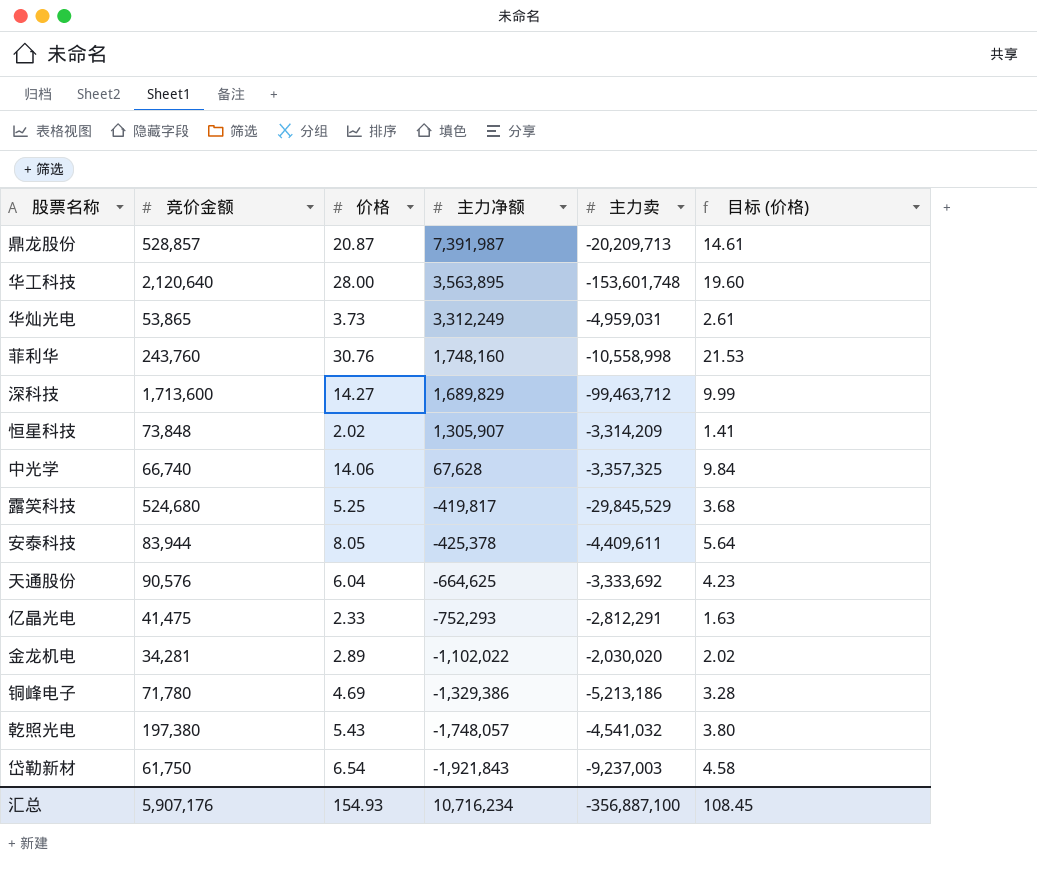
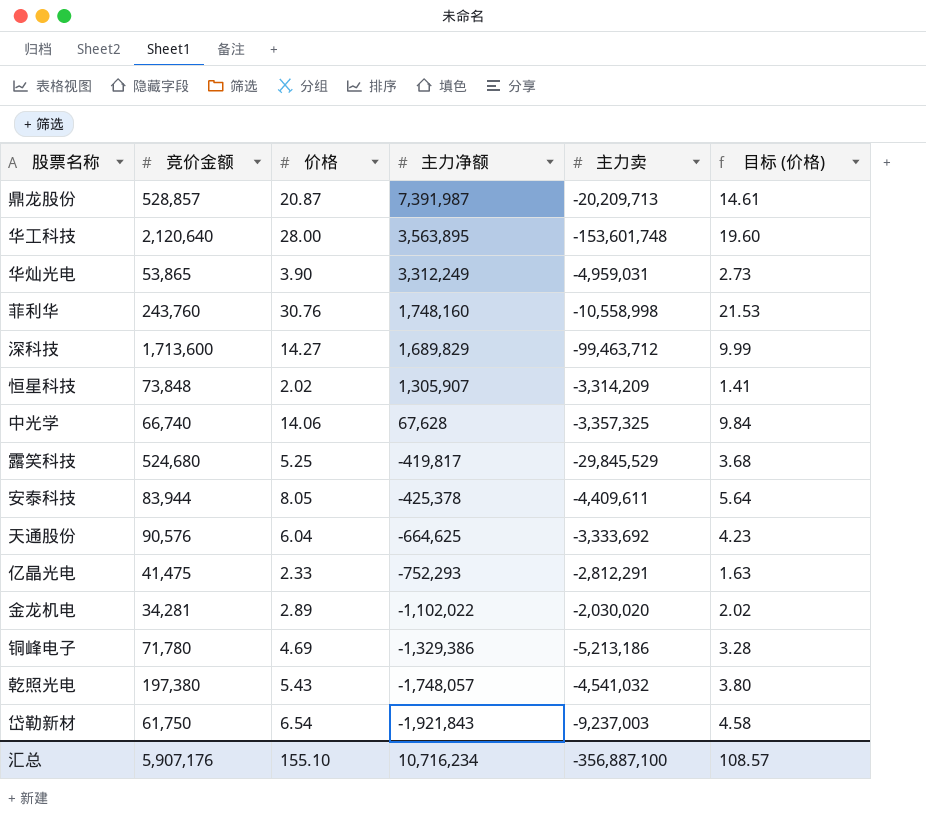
华灿光电 | 价格: 3.73 -> 3.90
华灿光电 | 目标 (价格): 2.61 -> 2.73
汇总 | 价格: 154.93 -> 155.10
汇总 | 目标 (价格): 108.45 -> 108.57

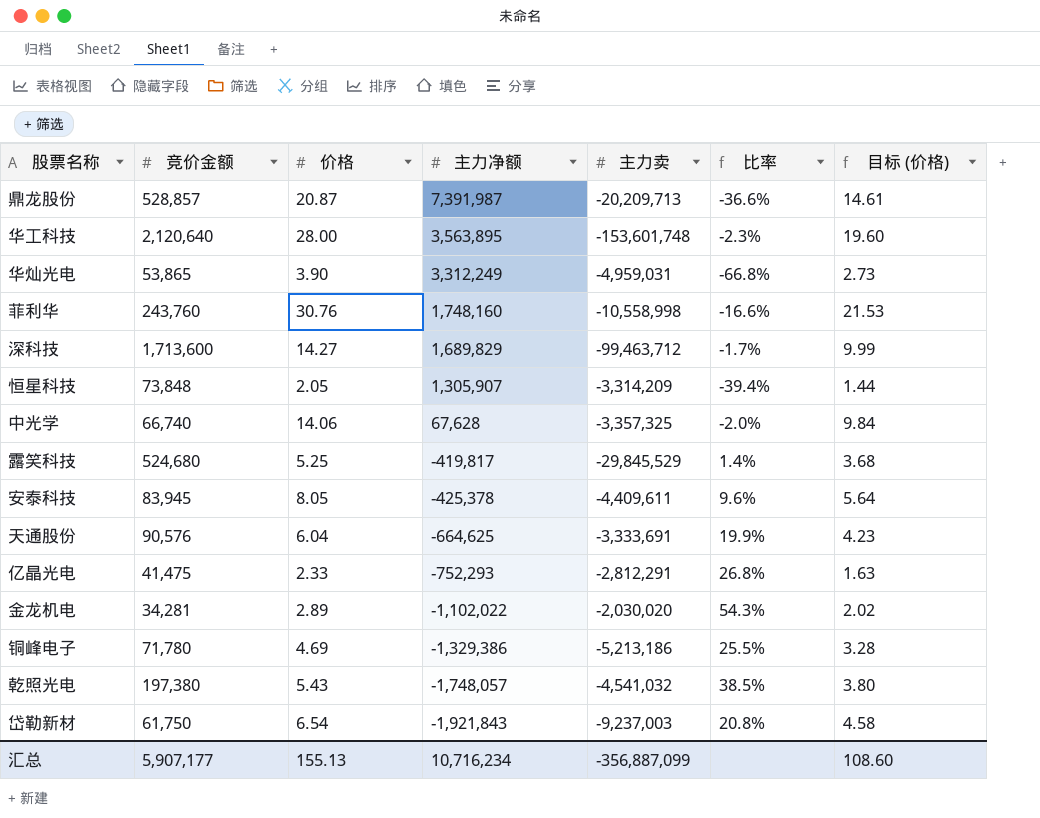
column 比率 | formula: none -> [主力净额] / [主力卖]
恒星科技 | 价格: 2.02 -> 2.05
恒星科技 | 目标 (价格): 1.41 -> 1.44
安泰科技 | 竞价金额: 83,944 -> 83,945
天通股份 | 主力卖: -3,333,692 -> -3,333,691
汇总 | 竞价金额: 5,907,176 -> 5,907,177
汇总 | 价格: 155.10 -> 155.13
汇总 | 主力卖: -356,887,100 -> -356,887,099
汇总 | 目标 (价格): 108.57 -> 108.60

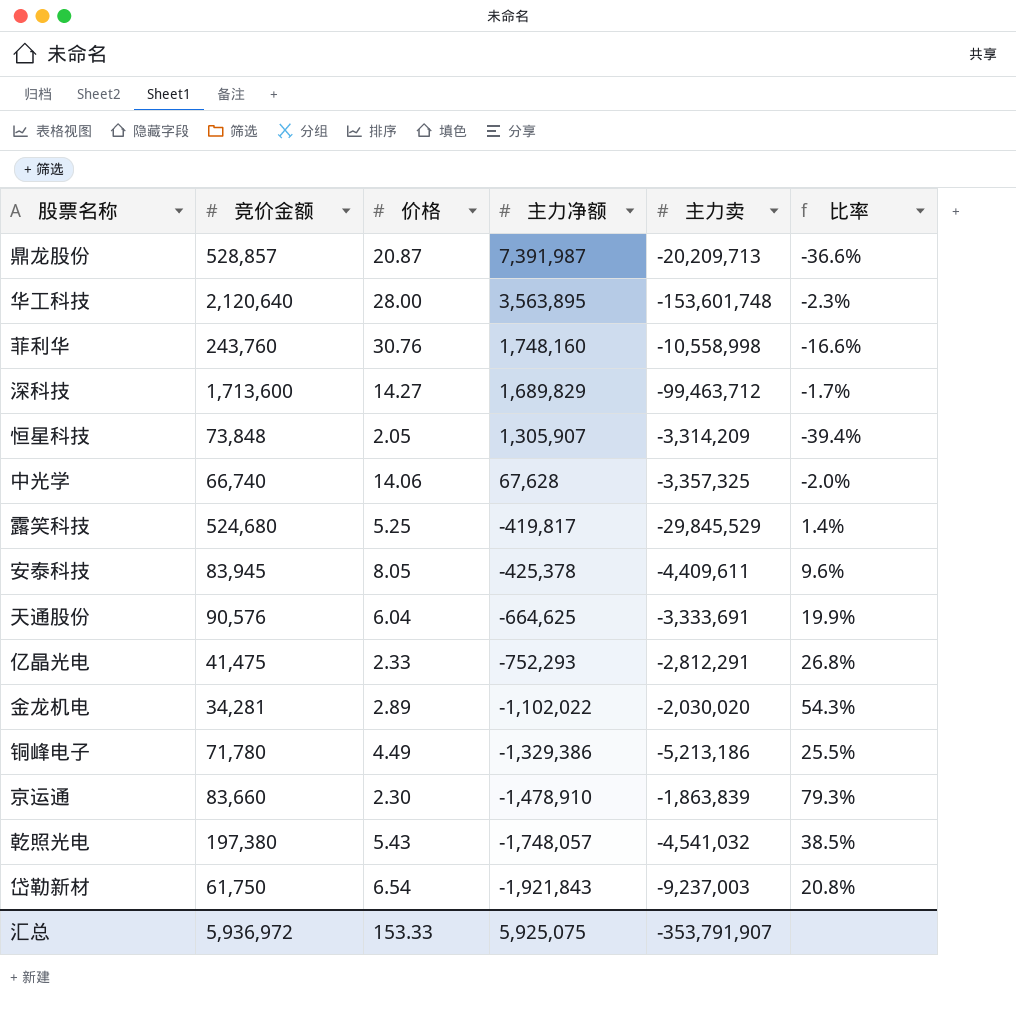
column 目标 (价格) | formula: [价格] * 0.7 -> none
row 华灿光电: 53,865 | 3.90 | 3,312,249 | -4,959,031 | -66.8% | 2.73 -> none
铜峰电子 | 价格: 4.69 -> 4.49
row 京运通: none -> 83,660 | 2.30 | -1,478,910 | -1,863,839 | 79.3%
汇总 | 竞价金额: 5,907,177 -> 5,936,972
汇总 | 价格: 155.13 -> 153.33
汇总 | 主力净额: 10,716,234 -> 5,925,075
汇总 | 主力卖: -356,887,099 -> -353,791,907

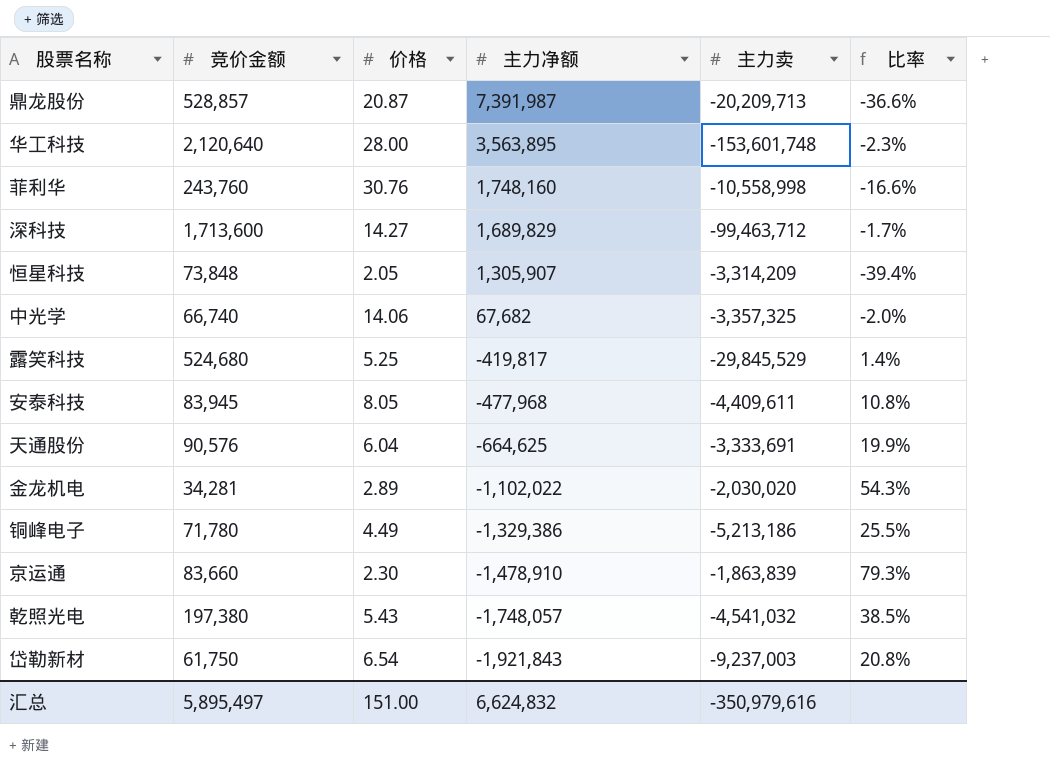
row 亿晶光电: 41,475 | 2.33 | -752,293 | -2,812,291 | 26.8% -> none
中光学 | 主力净额: 67,628 -> 67,682
安泰科技 | 主力净额: -425,378 -> -477,968
安泰科技 | 比率: 9.6% -> 10.8%
汇总 | 竞价金额: 5,936,972 -> 5,895,497
汇总 | 价格: 153.33 -> 151.00
汇总 | 主力净额: 5,925,075 -> 6,624,832
汇总 | 主力卖: -353,791,907 -> -350,979,616

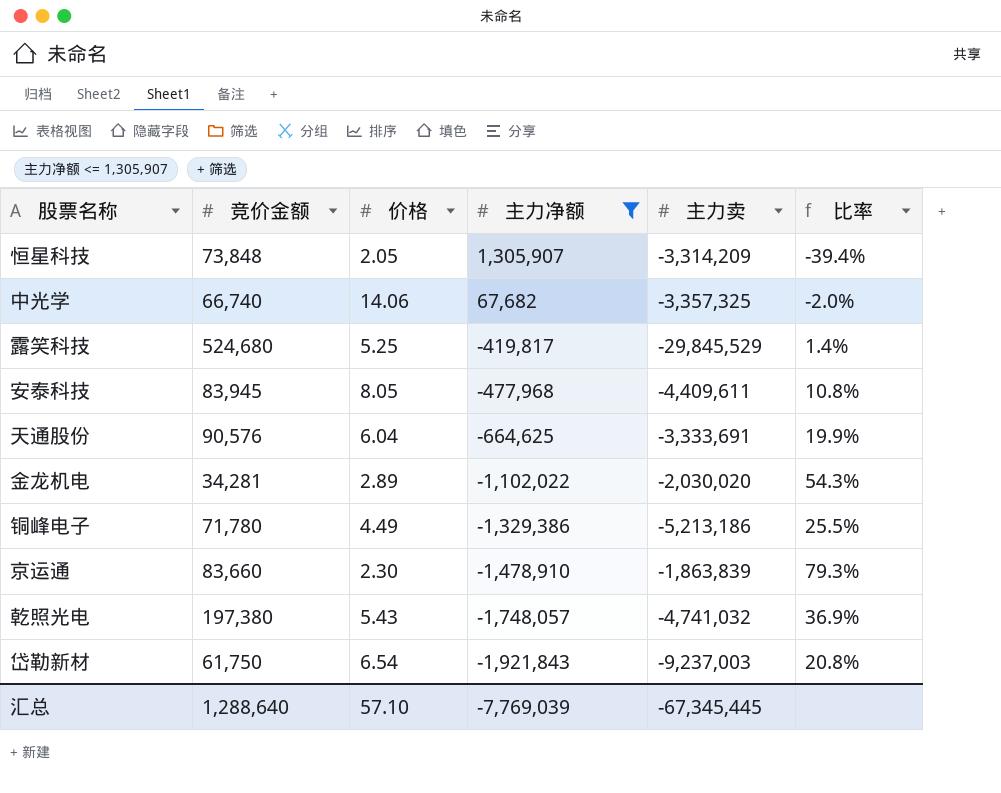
filter: none -> 主力净额 <= 1,305,907
乾照光电 | 主力卖: -4,541,032 -> -4,741,032
乾照光电 | 比率: 38.5% -> 36.9%
汇总 | 竞价金额: 5,895,497 -> 1,288,640
汇总 | 价格: 151.00 -> 57.10
汇总 | 主力净额: 6,624,832 -> -7,769,039
汇总 | 主力卖: -350,979,616 -> -67,345,445

